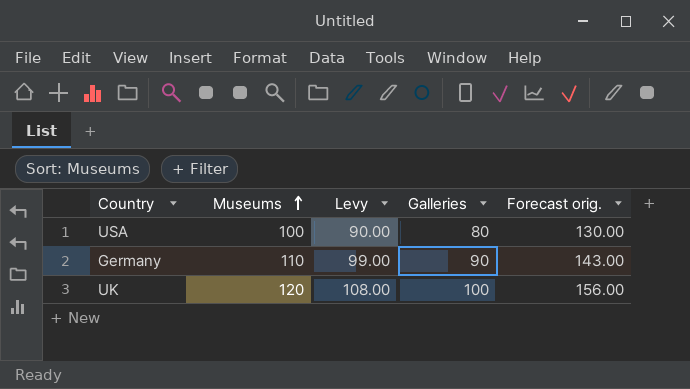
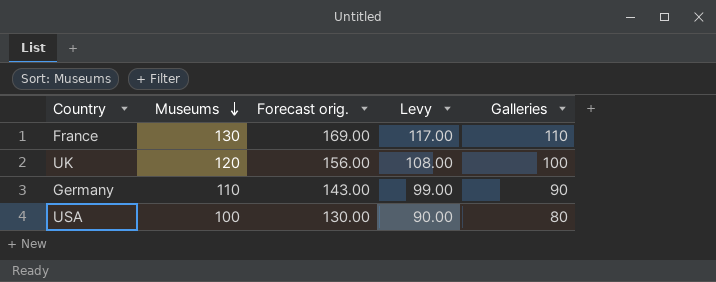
row order: Museums ascending -> Museums descending
column Forecast orig. | position: 5 -> 3
row France: none -> 130 | 169.00 | 117.00 | 110

